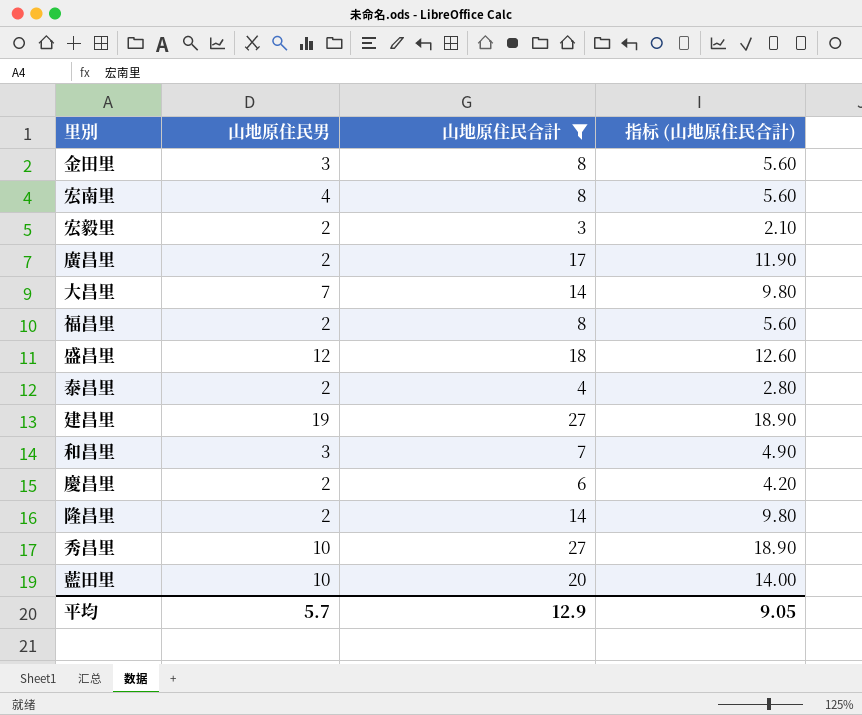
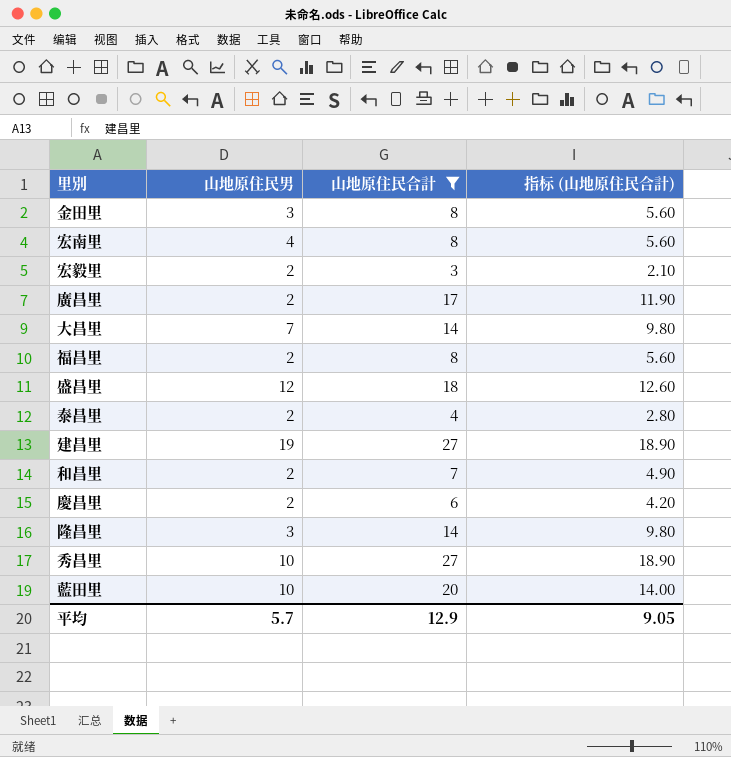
和昌里 | 山地原住民男: 3 -> 2
隆昌里 | 山地原住民男: 2 -> 3

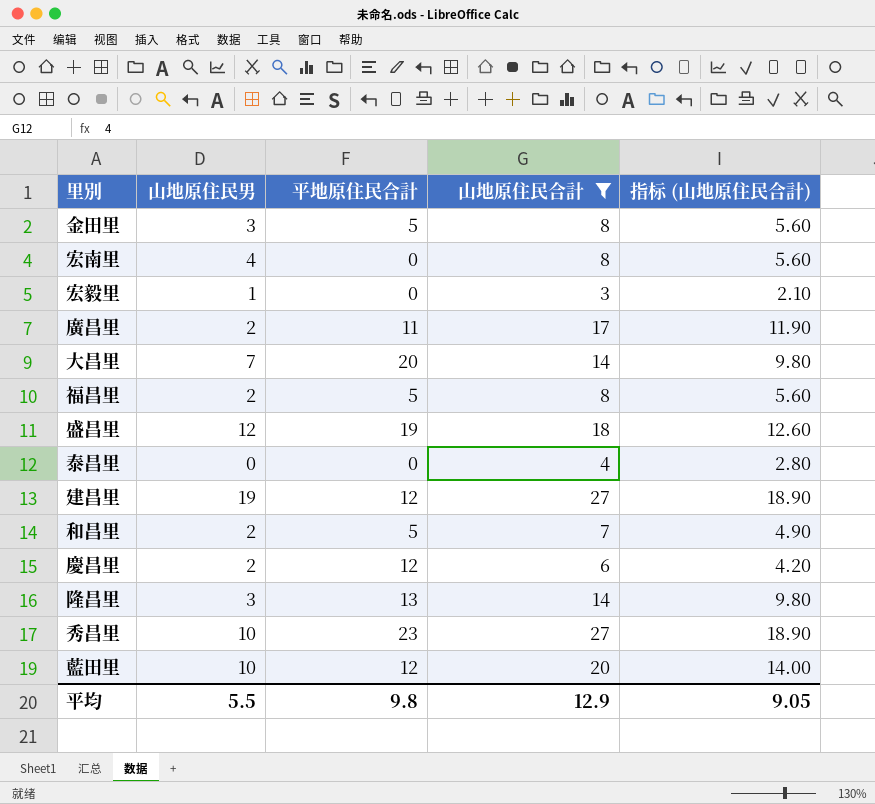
column 平地原住民合計 | position: none -> 3
宏毅里 | 山地原住民男: 2 -> 1
泰昌里 | 山地原住民男: 2 -> 0
平均 | 山地原住民男: 5.7 -> 5.5

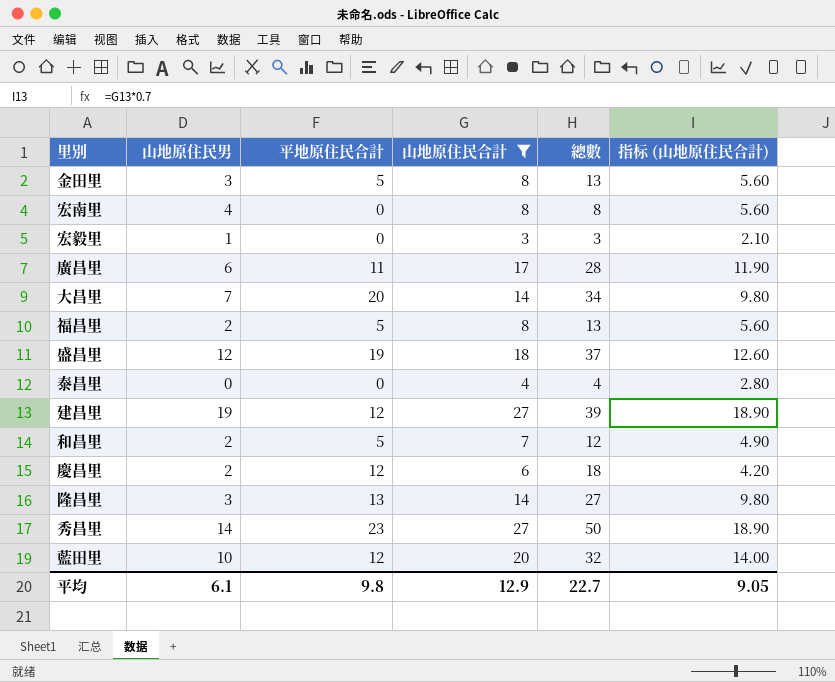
column 總數 | formula: none -> [平地原住民合計] + [山地原住民合計]
廣昌里 | 山地原住民男: 2 -> 6
秀昌里 | 山地原住民男: 10 -> 14
平均 | 山地原住民男: 5.5 -> 6.1

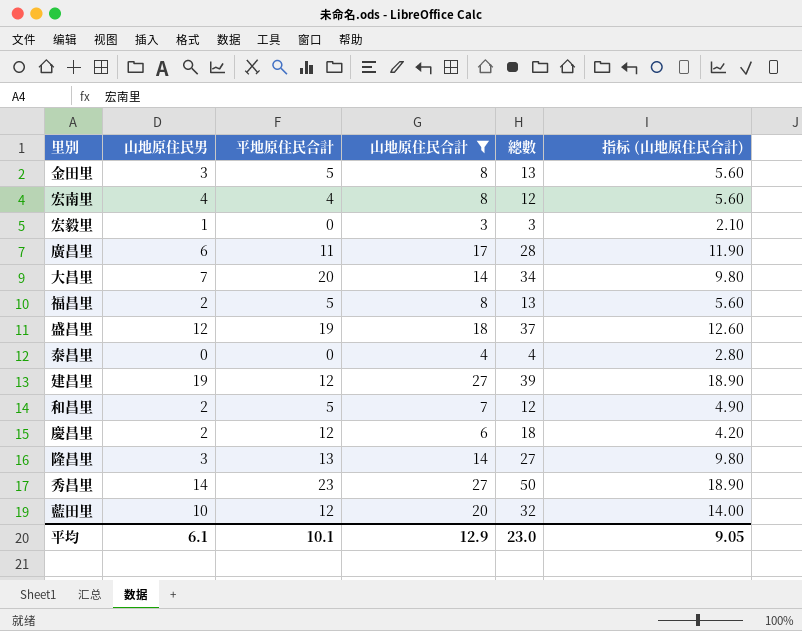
宏南里 | 平地原住民合計: 0 -> 4
宏南里 | 總數: 8 -> 12
平均 | 平地原住民合計: 9.8 -> 10.1
平均 | 總數: 22.7 -> 23.0

